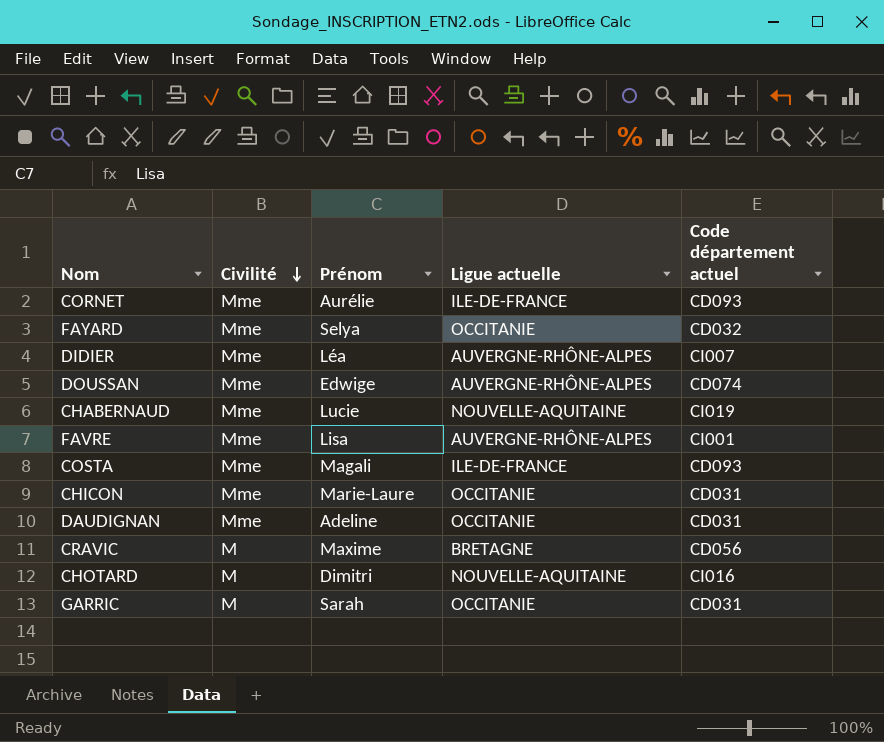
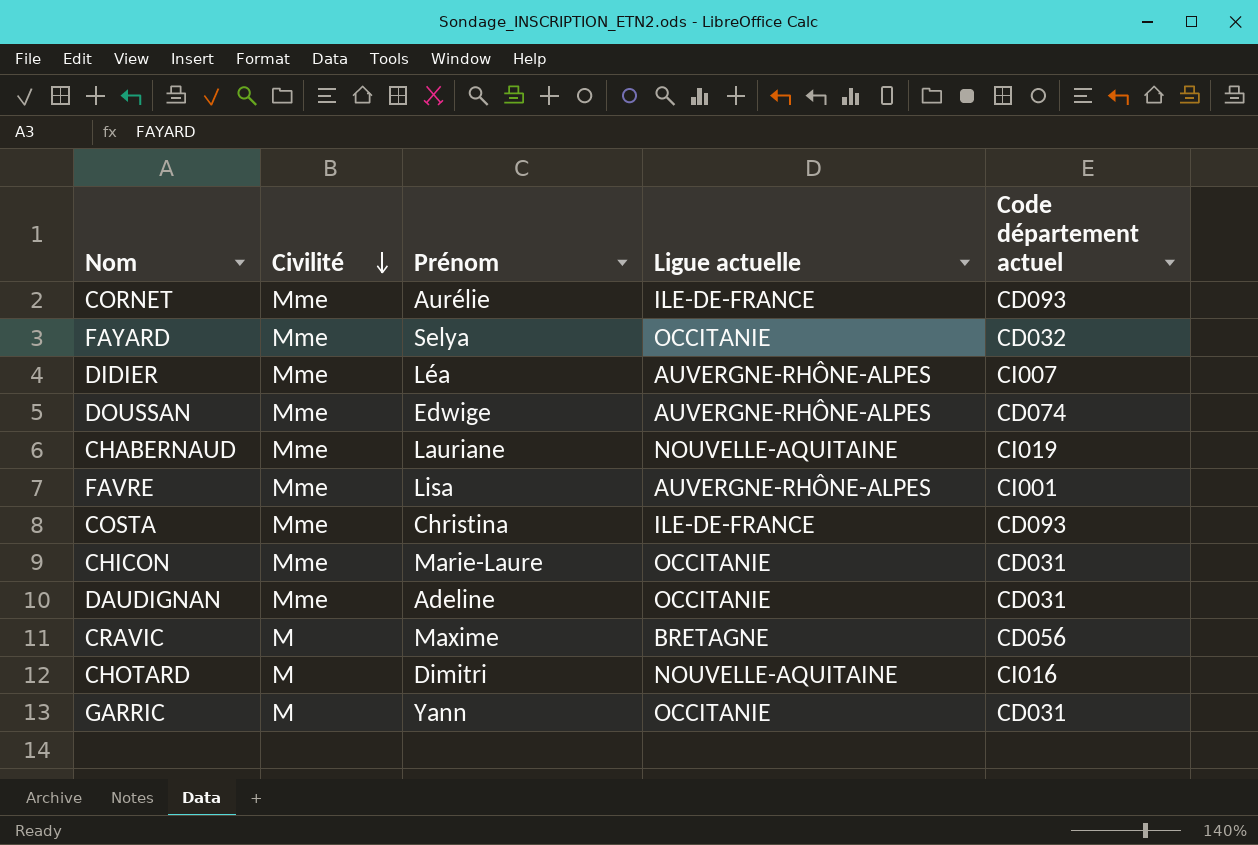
CHABERNAUD | Prénom: Lucie -> Lauriane
COSTA | Prénom: Magali -> Christina
GARRIC | Prénom: Sarah -> Yann

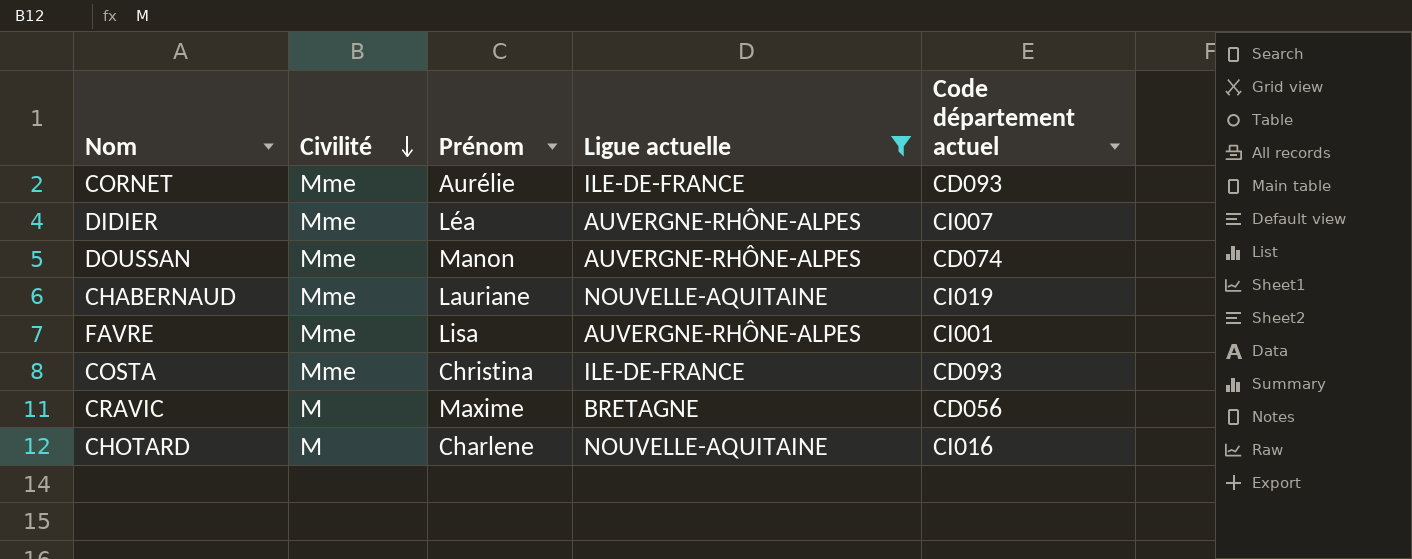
filter: none -> Ligue actuelle != OCCITANIE
DOUSSAN | Prénom: Edwige -> Manon
CHOTARD | Prénom: Dimitri -> Charlene

